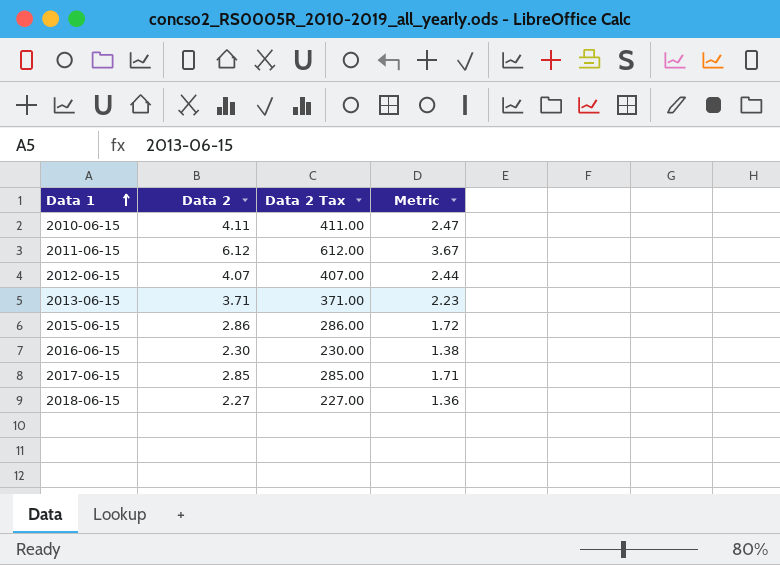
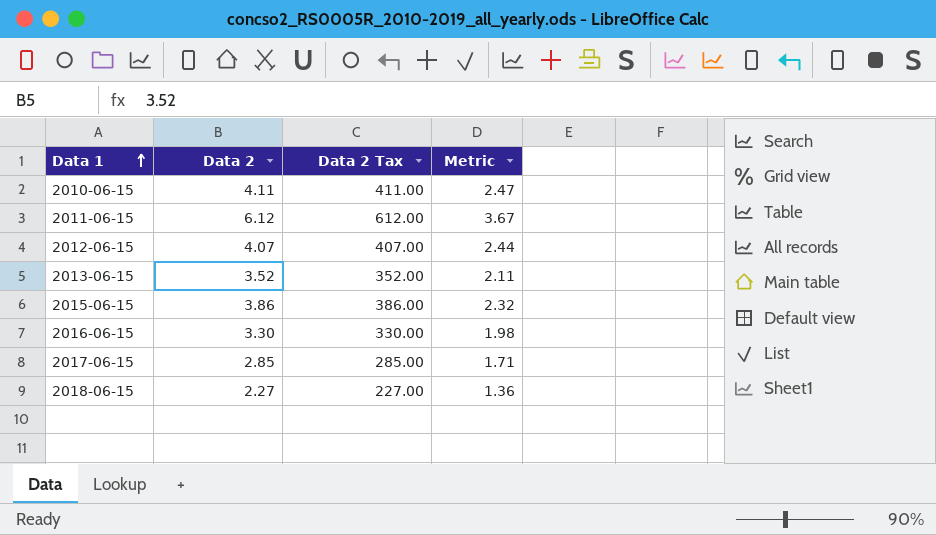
2013-06-15 | Data 2: 3.71 -> 3.52
2013-06-15 | Data 2 Tax: 371.00 -> 352.00
2013-06-15 | Metric: 2.23 -> 2.11
2015-06-15 | Data 2: 2.86 -> 3.86
2015-06-15 | Data 2 Tax: 286.00 -> 386.00
2015-06-15 | Metric: 1.72 -> 2.32
2016-06-15 | Data 2: 2.30 -> 3.30
2016-06-15 | Data 2 Tax: 230.00 -> 330.00
2016-06-15 | Metric: 1.38 -> 1.98

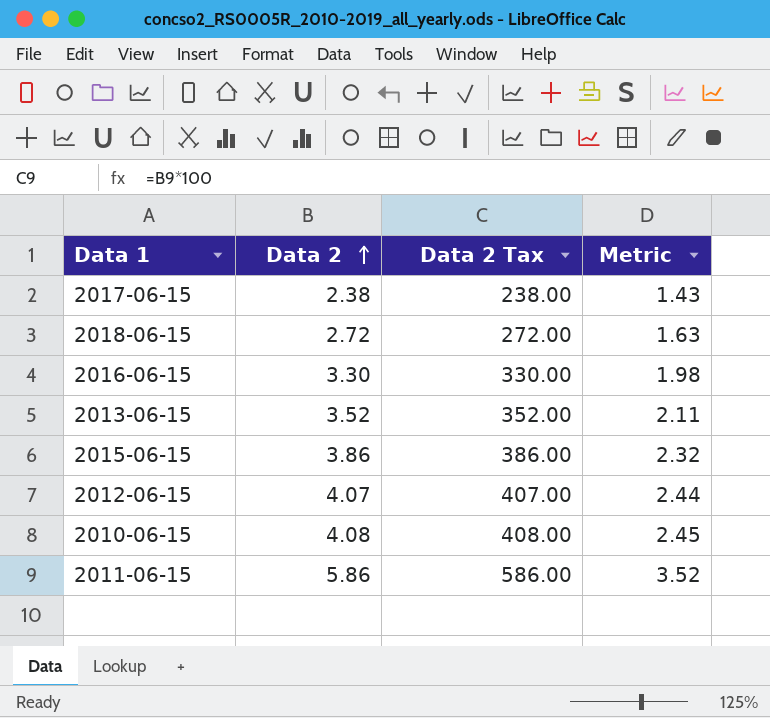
row order: Data 1 ascending -> Data 2 ascending
2017-06-15 | Data 2: 2.85 -> 2.38
2017-06-15 | Data 2 Tax: 285.00 -> 238.00
2017-06-15 | Metric: 1.71 -> 1.43
2018-06-15 | Data 2: 2.27 -> 2.72
2018-06-15 | Data 2 Tax: 227.00 -> 272.00
2018-06-15 | Metric: 1.36 -> 1.63
2010-06-15 | Data 2: 4.11 -> 4.08
2010-06-15 | Data 2 Tax: 411.00 -> 408.00
2010-06-15 | Metric: 2.47 -> 2.45
2011-06-15 | Data 2: 6.12 -> 5.86
2011-06-15 | Data 2 Tax: 612.00 -> 586.00
2011-06-15 | Metric: 3.67 -> 3.52

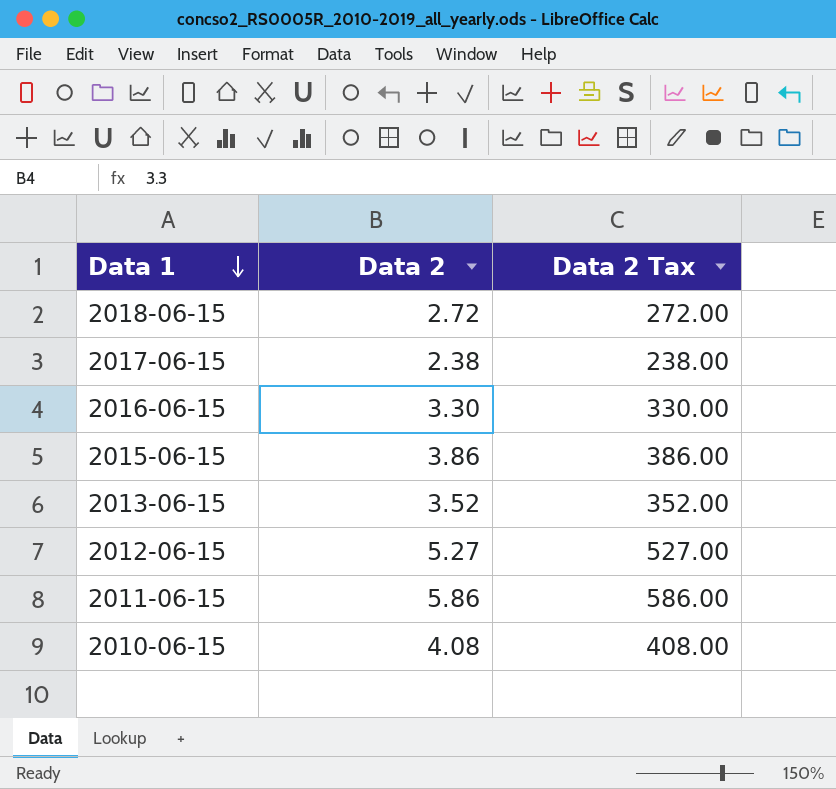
row order: Data 2 ascending -> Data 1 descending
column Metric | formula: [Data 2] * 0.6 -> none
2012-06-15 | Data 2: 4.07 -> 5.27
2012-06-15 | Data 2 Tax: 407.00 -> 527.00

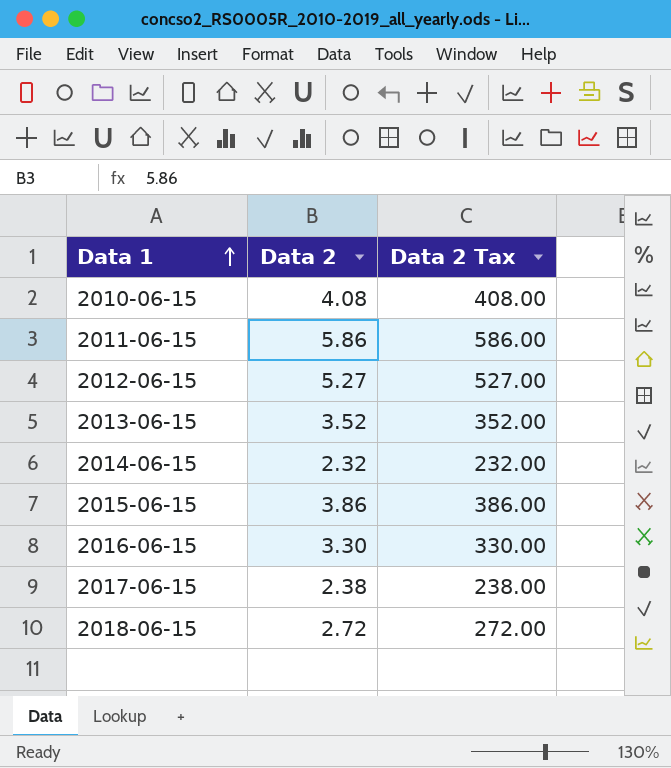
row order: Data 1 descending -> Data 1 ascending
row 2014-06-15: none -> 2.32 | 232.00

